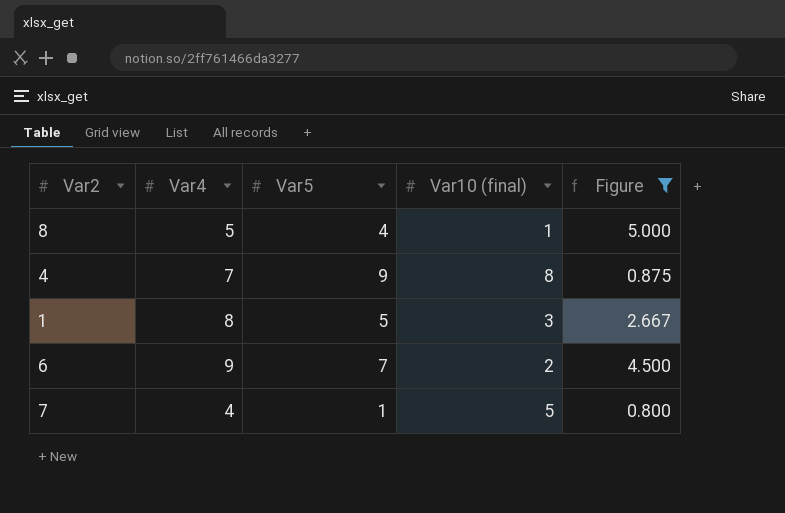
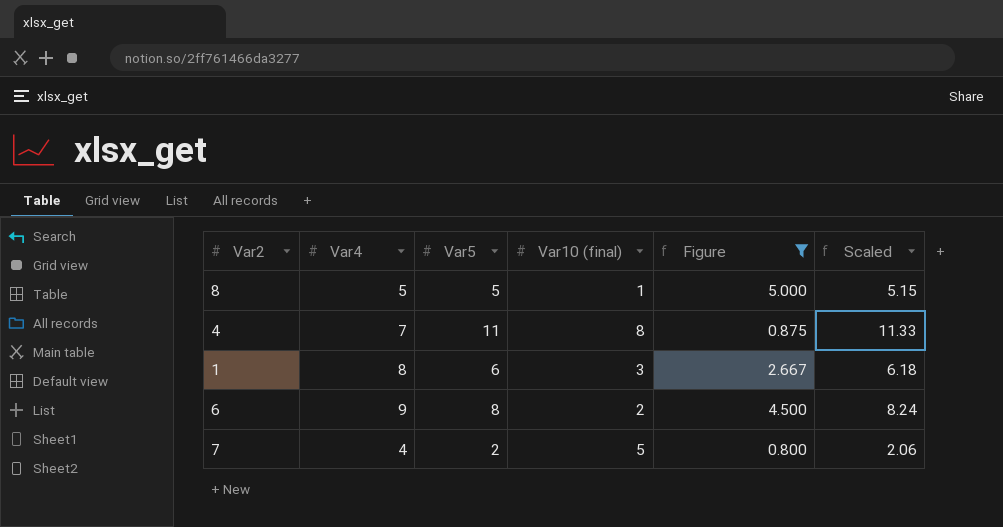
column Scaled | formula: none -> [Var5] * 1.03
8 | Var5: 4 -> 5
4 | Var5: 9 -> 11
1 | Var5: 5 -> 6
6 | Var5: 7 -> 8
7 | Var5: 1 -> 2

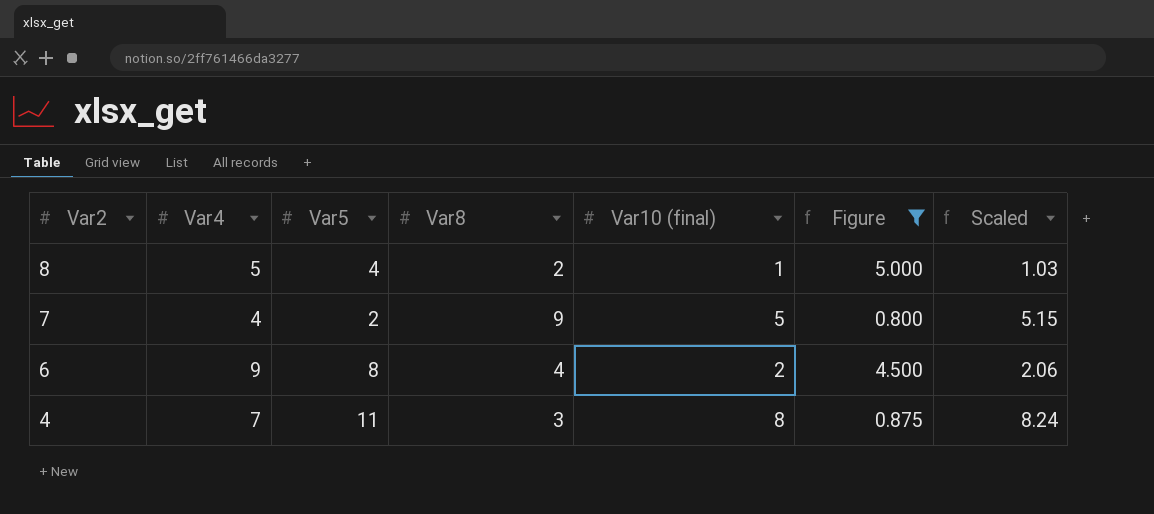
row order: none -> Var2 descending
column Var8 | position: none -> 4
column Scaled | formula: [Var5] * 1.03 -> [Var10 (final)] * 1.03
row 1: 8 | 6 | 3 | 2.667 | 6.18 -> none
8 | Var5: 5 -> 4

